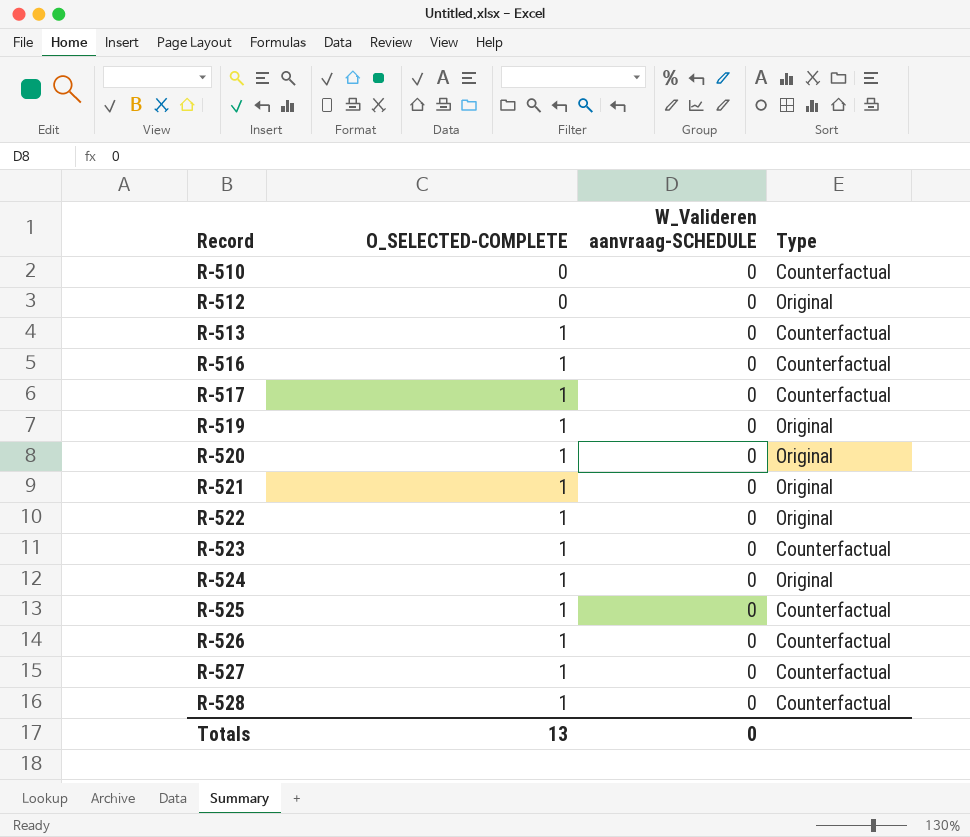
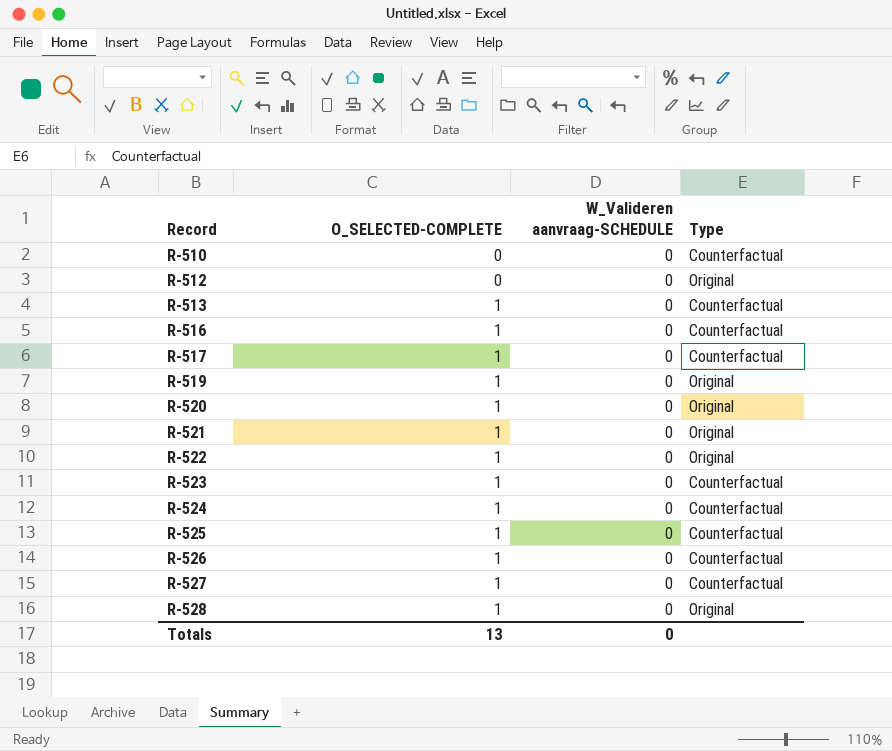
R-524 | Type: Original -> Counterfactual
R-528 | Type: Counterfactual -> Original

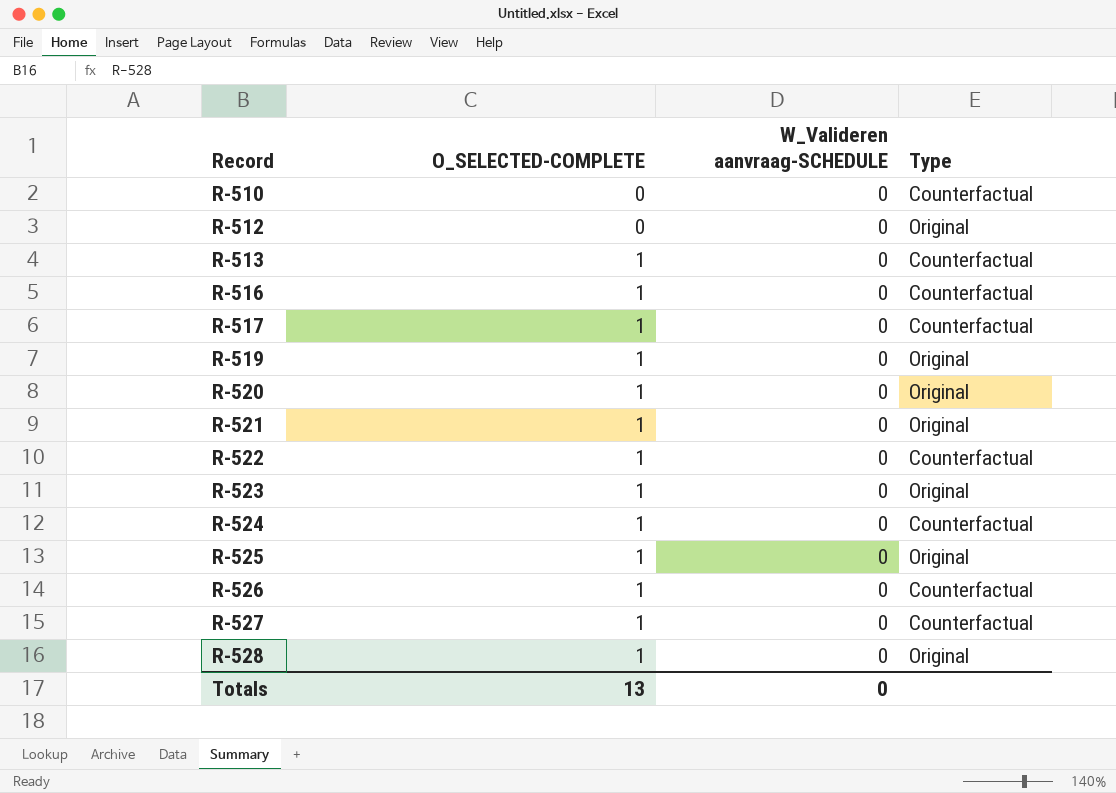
R-522 | Type: Original -> Counterfactual
R-523 | Type: Counterfactual -> Original
R-525 | Type: Counterfactual -> Original

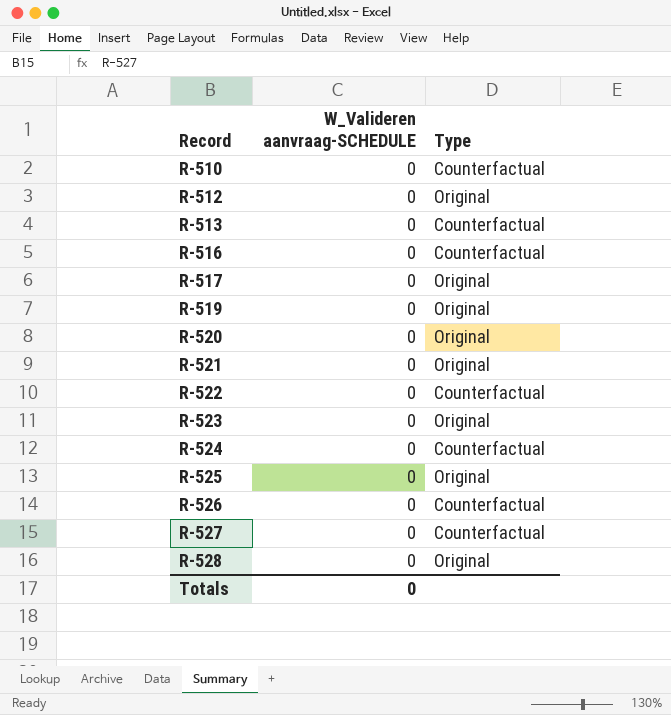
column O_SELECTED-COMPLETE | position: 2 -> none
R-517 | Type: Counterfactual -> Original

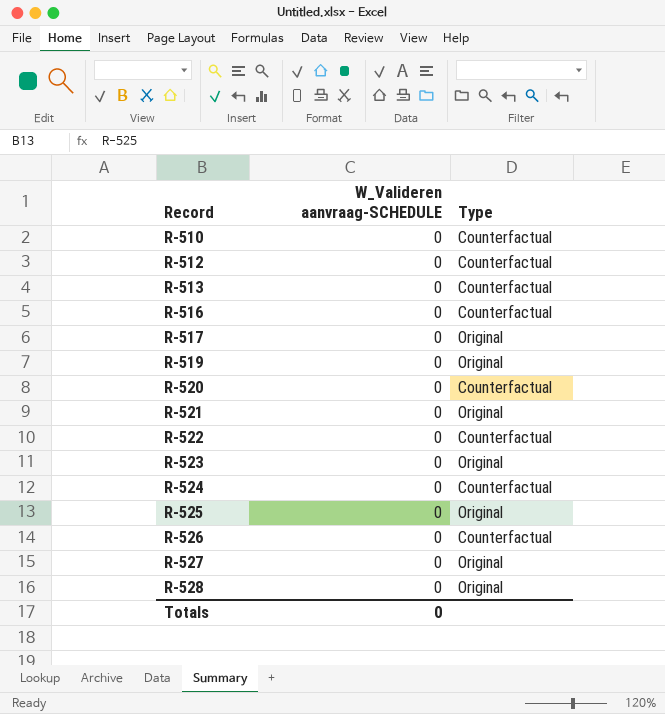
R-512 | Type: Original -> Counterfactual
R-520 | Type: Original -> Counterfactual
R-527 | Type: Counterfactual -> Original

